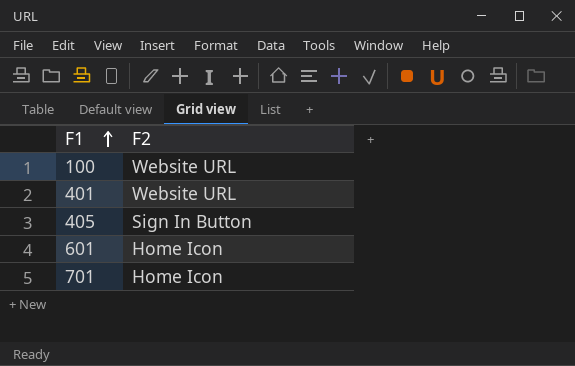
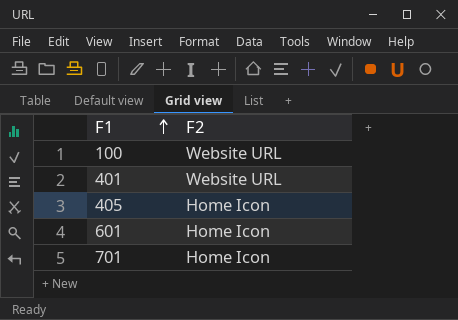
405 | F2: Sign In Button -> Home Icon

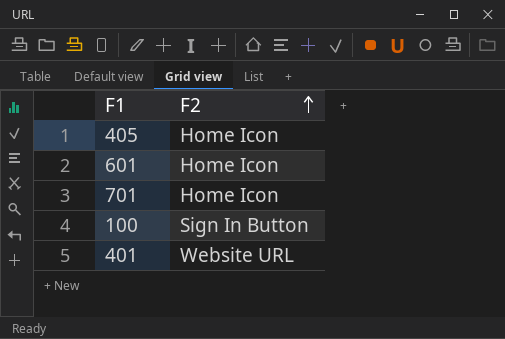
row order: F1 ascending -> F2 ascending
100 | F2: Website URL -> Sign In Button

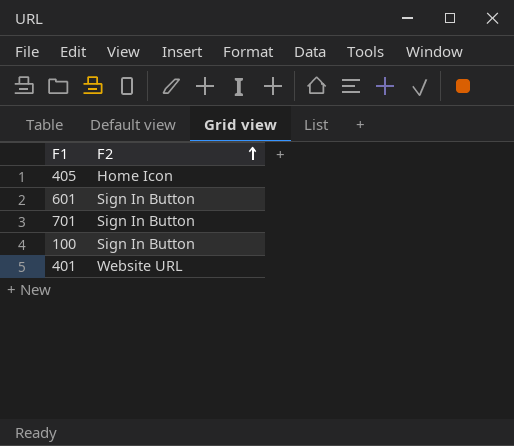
601 | F2: Home Icon -> Sign In Button
701 | F2: Home Icon -> Sign In Button

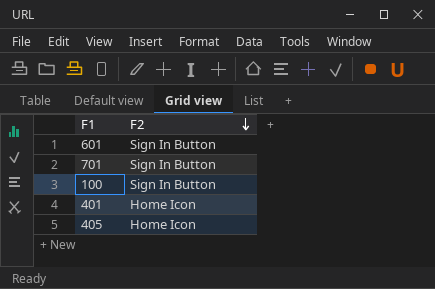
row order: F2 ascending -> F2 descending
401 | F2: Website URL -> Home Icon

